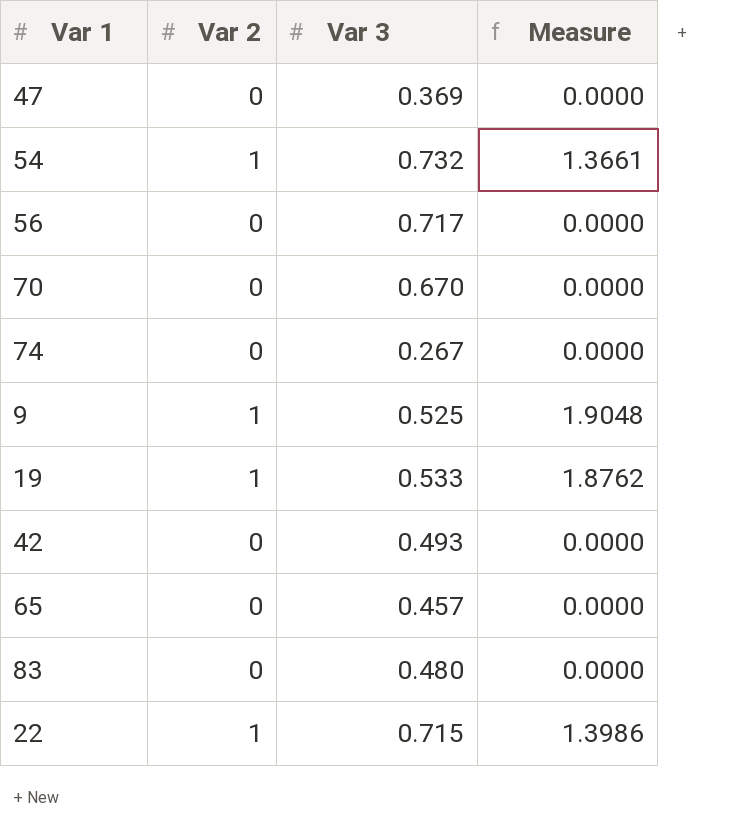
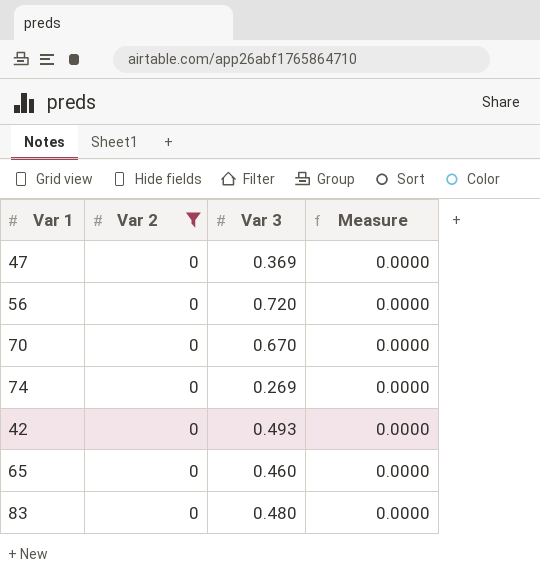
filter: none -> Var 2 = 0
56 | Var 3: 0.717 -> 0.720
74 | Var 3: 0.267 -> 0.269
65 | Var 3: 0.457 -> 0.460

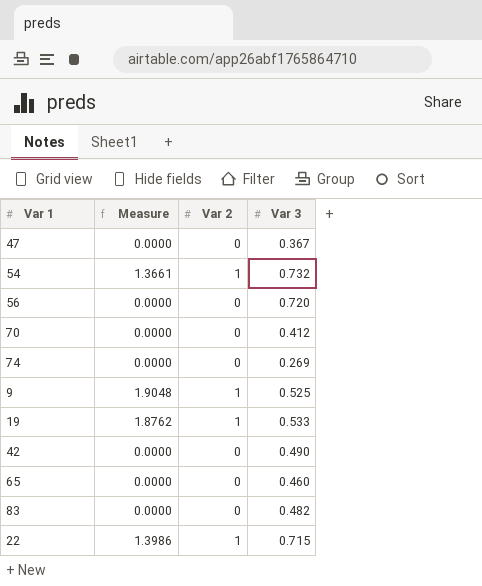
filter: Var 2 = 0 -> none
column Measure | position: 4 -> 2
47 | Var 3: 0.369 -> 0.367
70 | Var 3: 0.670 -> 0.412
42 | Var 3: 0.493 -> 0.490
83 | Var 3: 0.480 -> 0.482

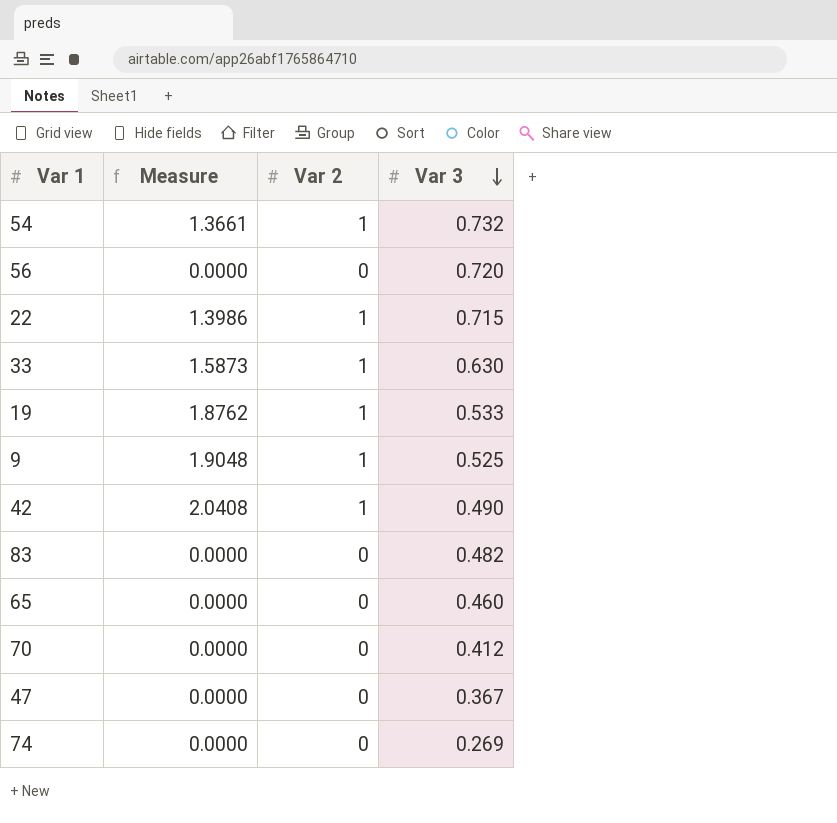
row order: none -> Var 3 descending
row 33: none -> 1.5873 | 1 | 0.630
42 | Measure: 0.0000 -> 2.0408
42 | Var 2: 0 -> 1

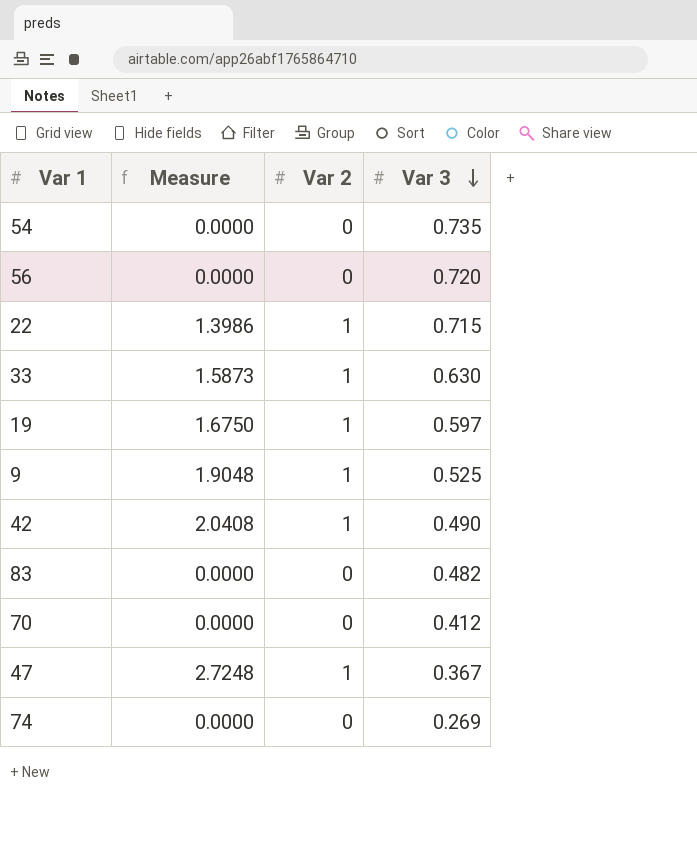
row 65: 0.0000 | 0 | 0.460 -> none
54 | Measure: 1.3661 -> 0.0000
54 | Var 2: 1 -> 0
54 | Var 3: 0.732 -> 0.735
19 | Measure: 1.8762 -> 1.6750
19 | Var 3: 0.533 -> 0.597
47 | Measure: 0.0000 -> 2.7248
47 | Var 2: 0 -> 1

